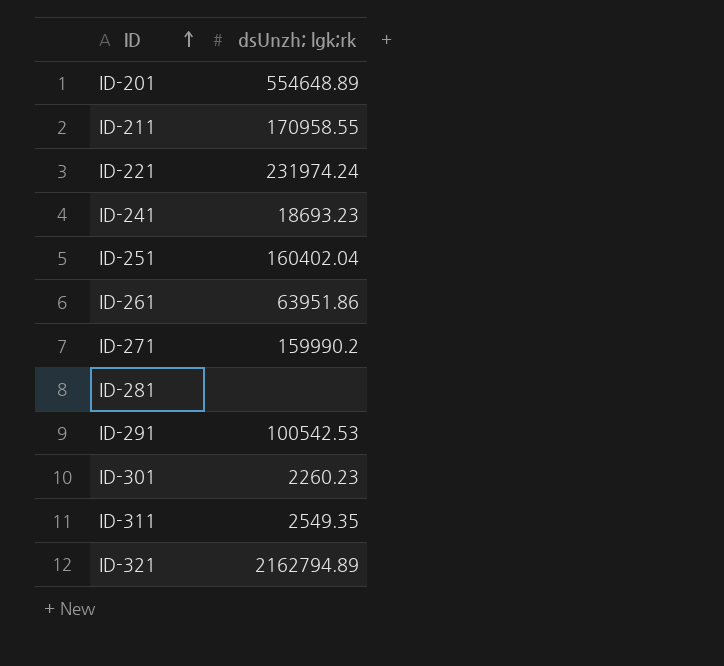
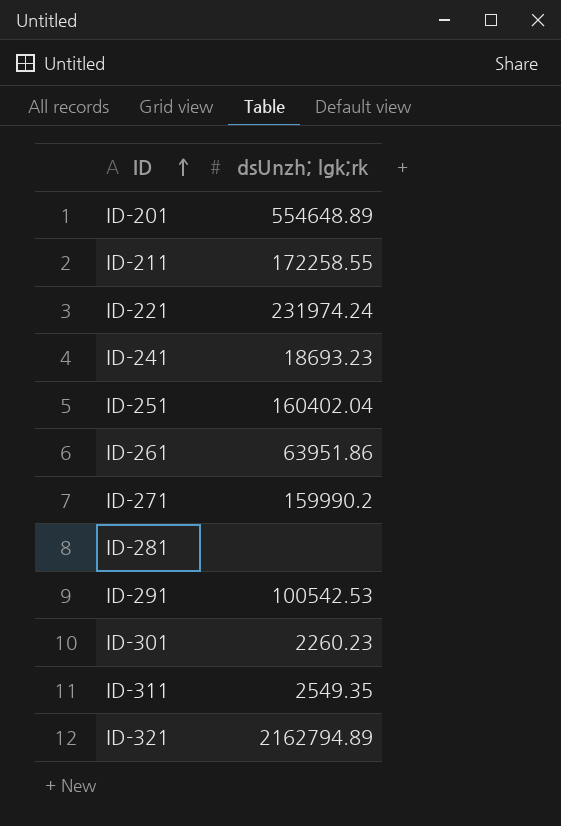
ID-211 | dsUnzh; lgk;rk: 170958.55 -> 172258.55

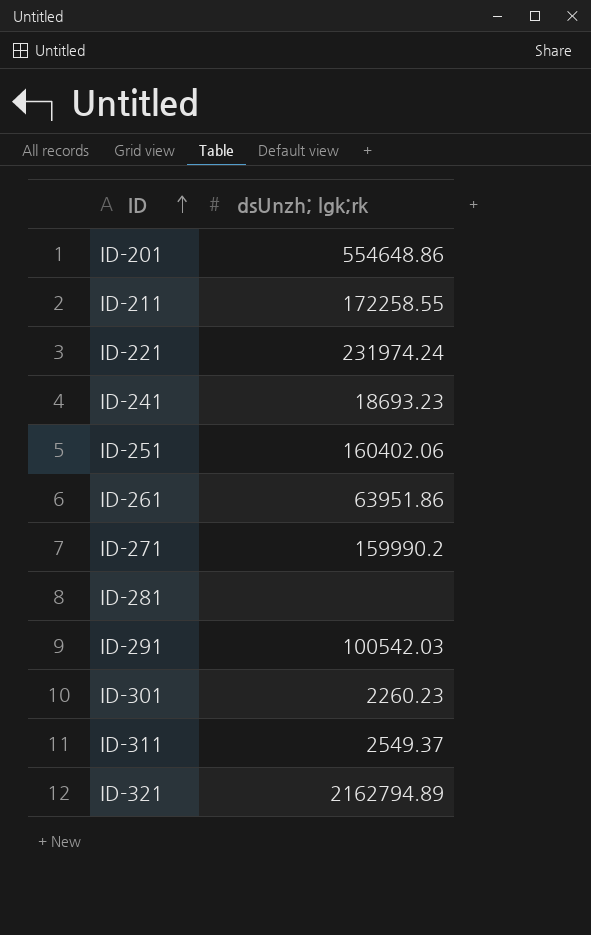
ID-201 | dsUnzh; lgk;rk: 554648.89 -> 554648.86
ID-251 | dsUnzh; lgk;rk: 160402.04 -> 160402.06
ID-291 | dsUnzh; lgk;rk: 100542.53 -> 100542.03
ID-311 | dsUnzh; lgk;rk: 2549.35 -> 2549.37

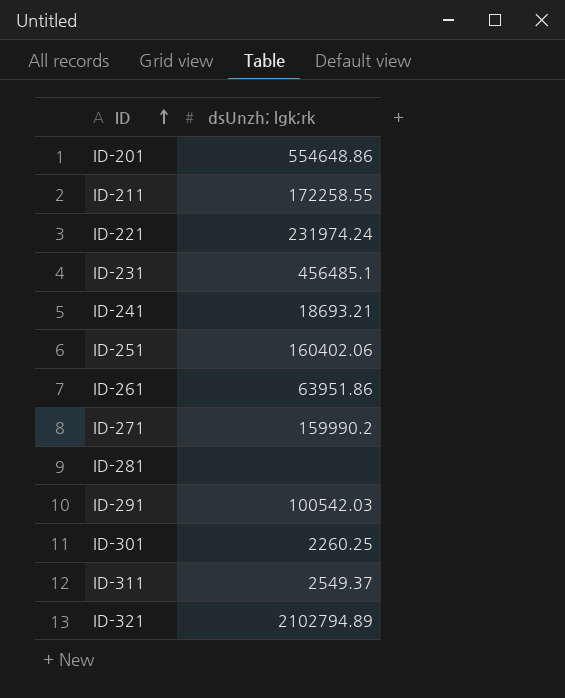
row ID-231: none -> 456485.1
ID-241 | dsUnzh; lgk;rk: 18693.23 -> 18693.21
ID-301 | dsUnzh; lgk;rk: 2260.23 -> 2260.25
ID-321 | dsUnzh; lgk;rk: 2162794.89 -> 2102794.89

